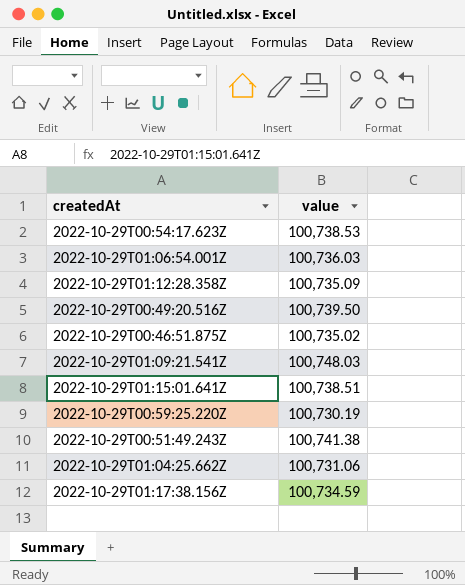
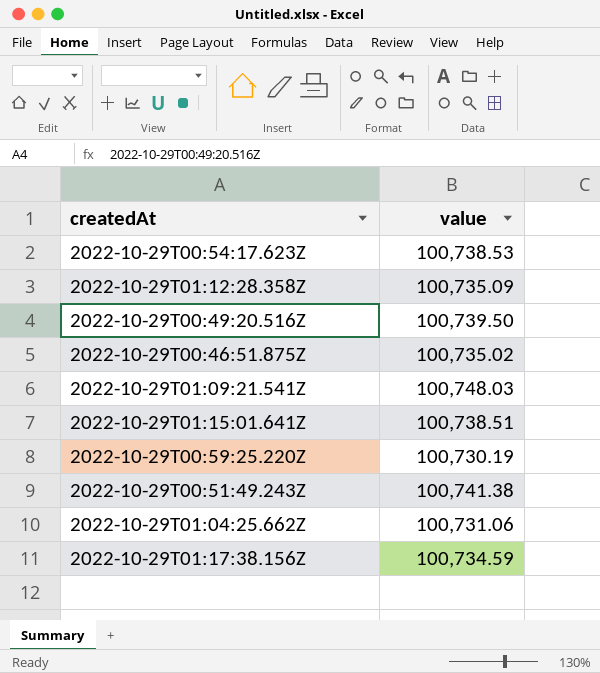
row 2022-10-29T01:06:54.001Z: 100,736.03 -> none

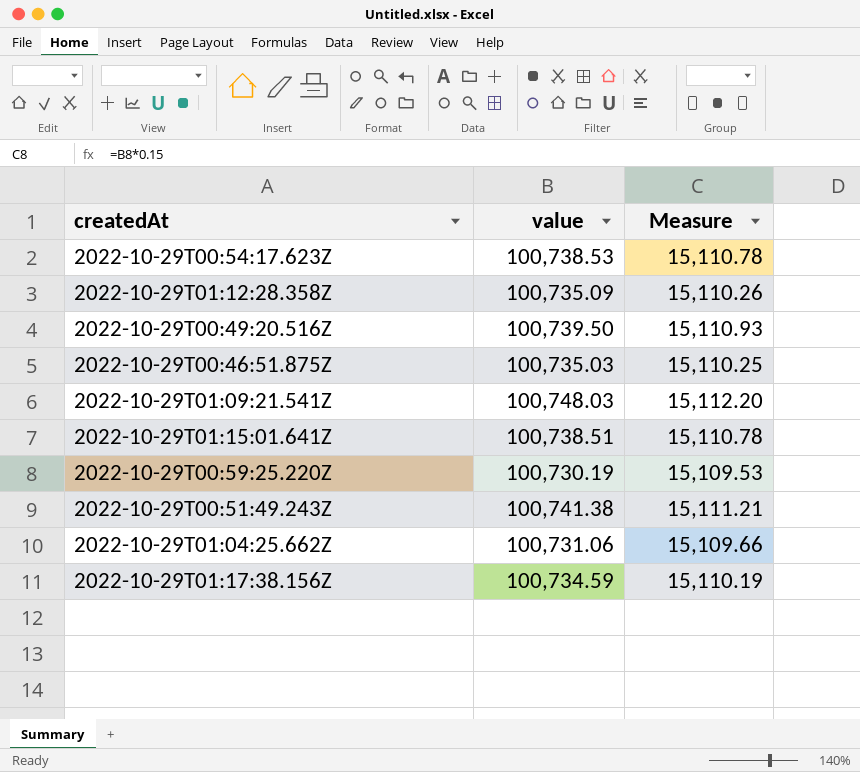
column Measure | formula: none -> [value] * 0.15
2022-10-29T00:46:51.875Z | value: 100,735.02 -> 100,735.03

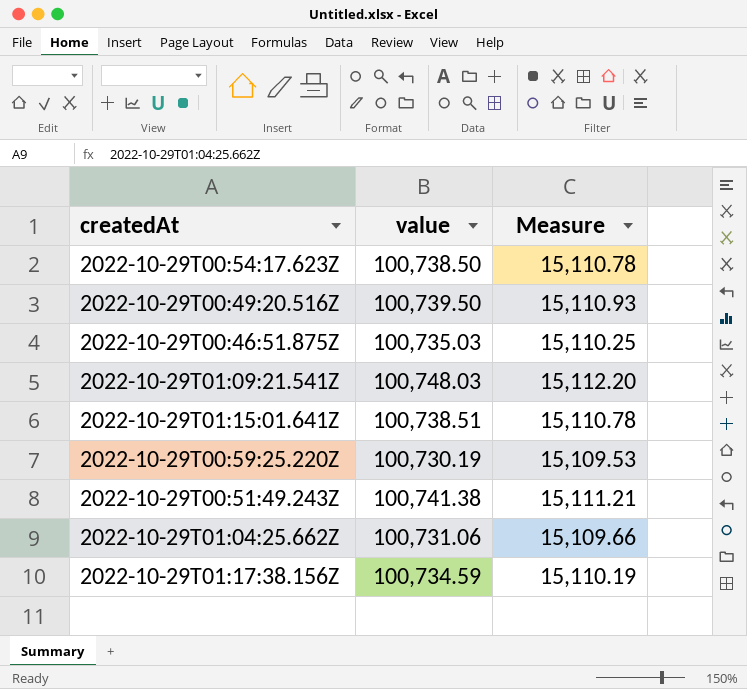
row 2022-10-29T01:12:28.358Z: 100,735.09 | 15,110.26 -> none
2022-10-29T00:54:17.623Z | value: 100,738.53 -> 100,738.50

